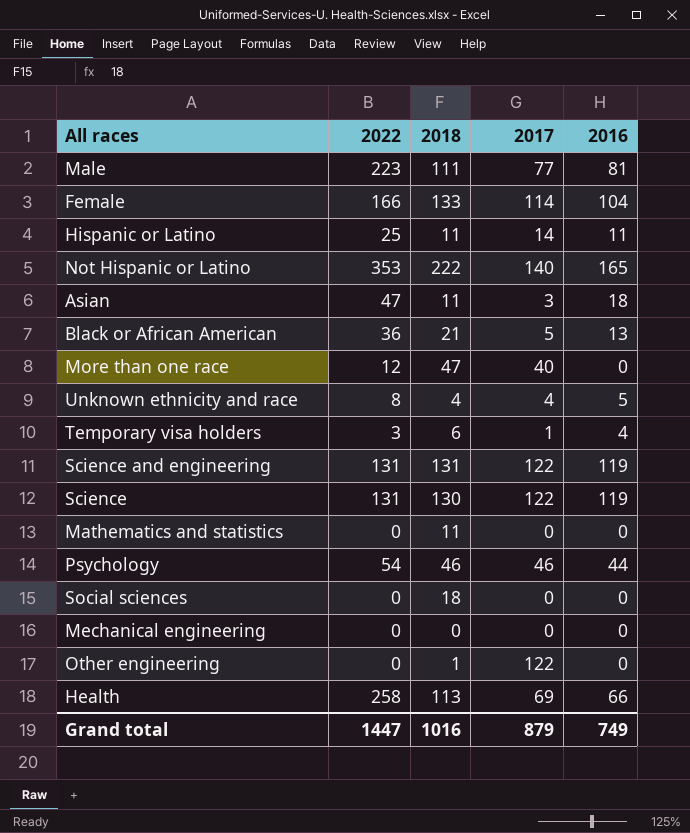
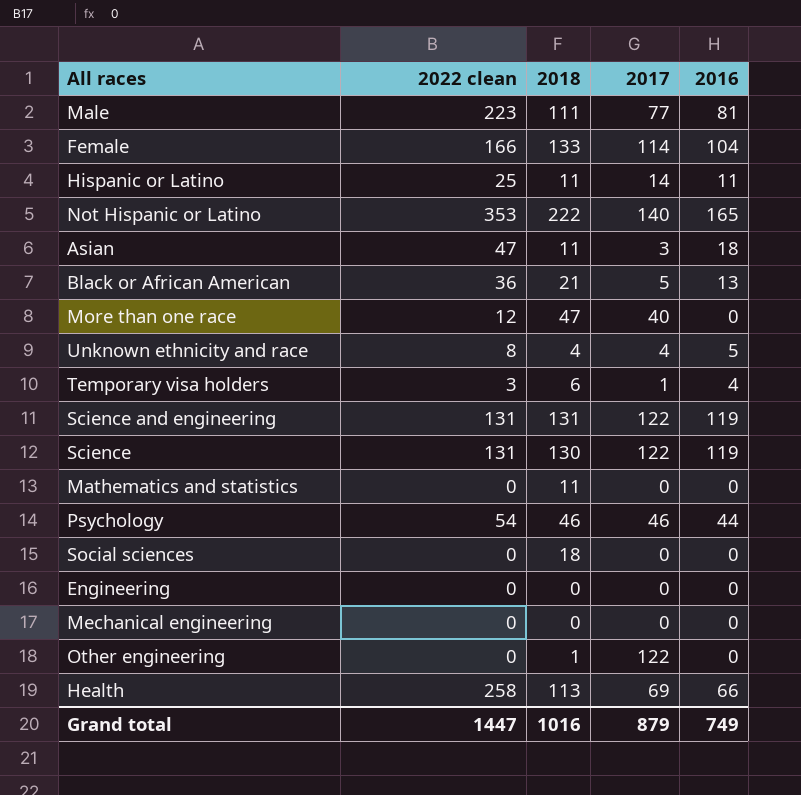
column name: 2022 -> 2022 clean
row Engineering: none -> 0 | 0 | 0 | 0

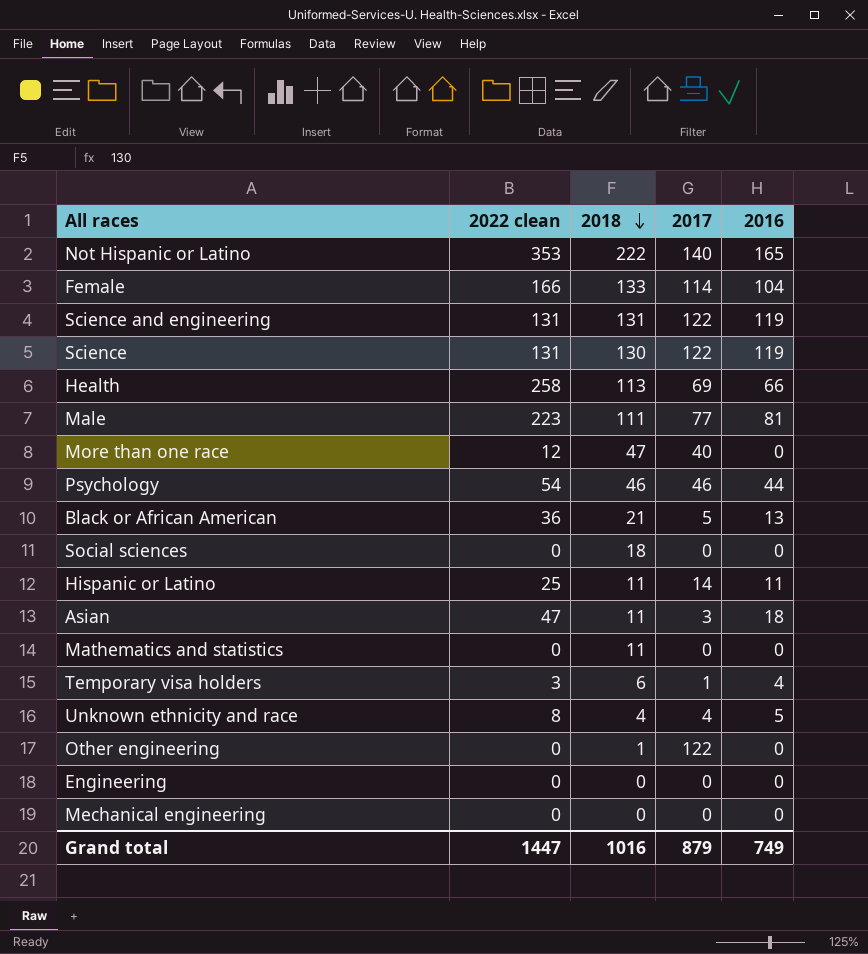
row order: none -> 2018 descending

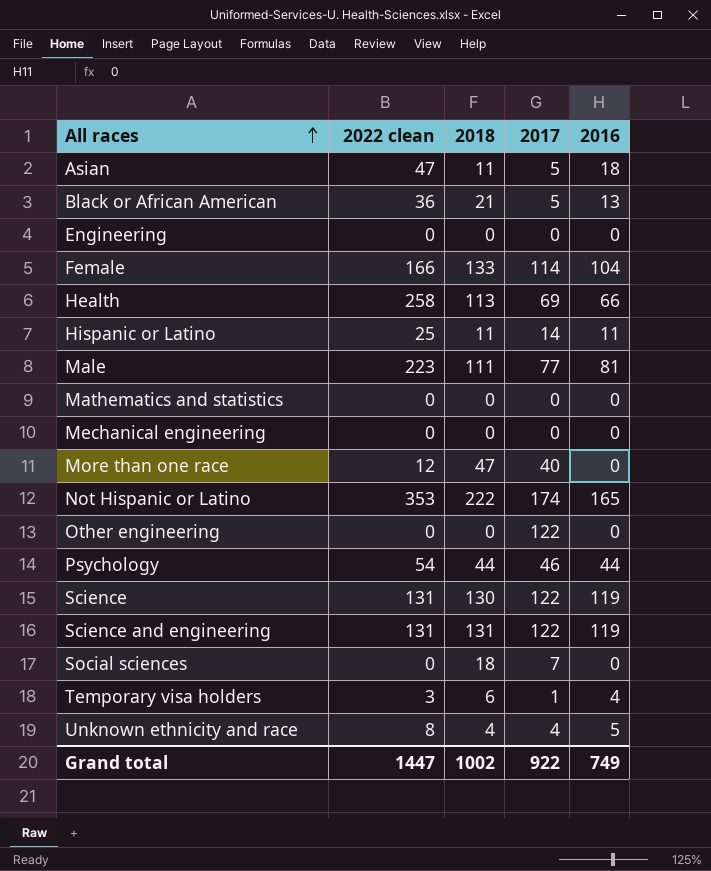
row order: 2018 descending -> All races ascending
Asian | 2017: 3 -> 5
Mathematics and statistics | 2018: 11 -> 0
Not Hispanic or Latino | 2017: 140 -> 174
Other engineering | 2018: 1 -> 0
Psychology | 2018: 46 -> 44
Social sciences | 2017: 0 -> 7
Grand total | 2018: 1016 -> 1002
Grand total | 2017: 879 -> 922

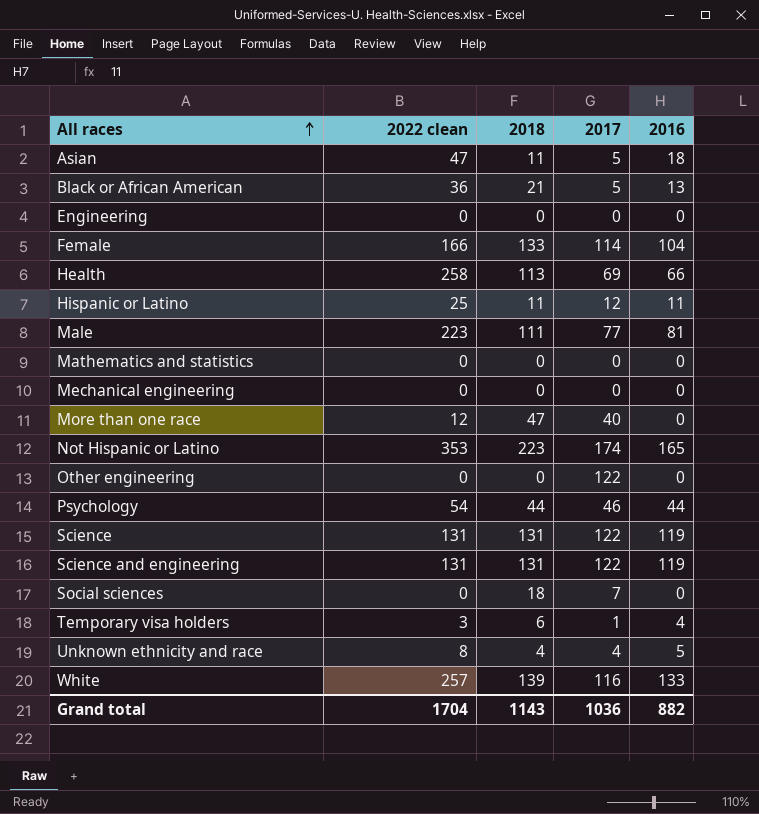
Hispanic or Latino | 2017: 14 -> 12
Not Hispanic or Latino | 2018: 222 -> 223
Science | 2018: 130 -> 131
row White: none -> 257 | 139 | 116 | 133
Grand total | 2022 clean: 1447 -> 1704
Grand total | 2018: 1002 -> 1143
Grand total | 2017: 922 -> 1036
Grand total | 2016: 749 -> 882

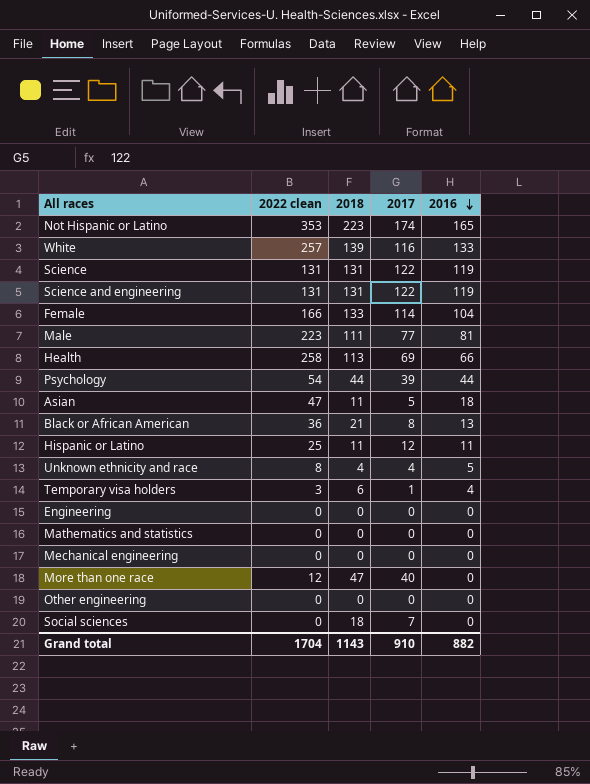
row order: All races ascending -> 2016 descending
Psychology | 2017: 46 -> 39
Black or African American | 2017: 5 -> 8
Other engineering | 2017: 122 -> 0
Grand total | 2017: 1036 -> 910

